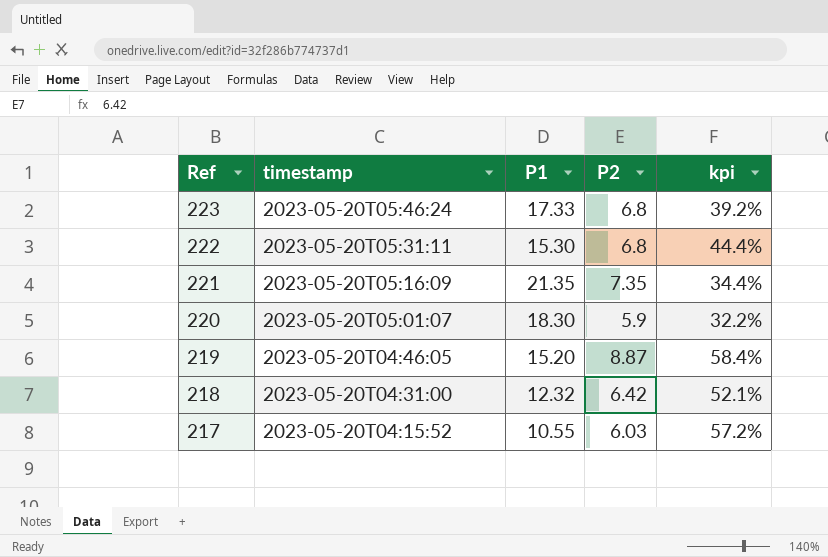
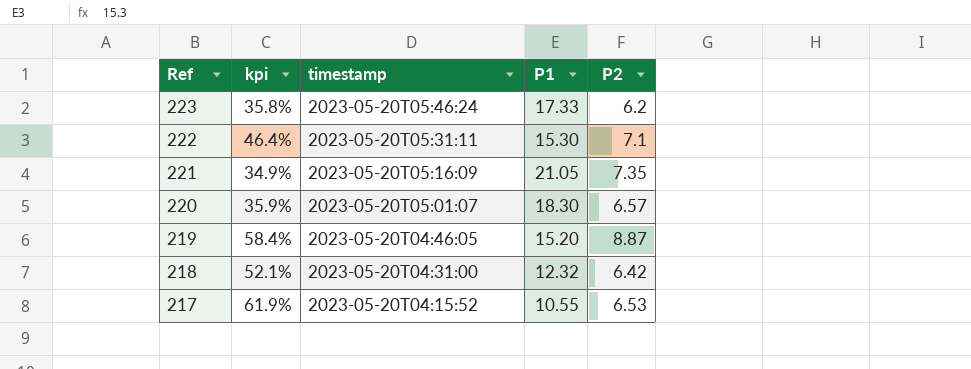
column kpi | position: 5 -> 2
223 | kpi: 39.2% -> 35.8%
223 | P2: 6.8 -> 6.2
222 | kpi: 44.4% -> 46.4%
222 | P2: 6.8 -> 7.1
221 | kpi: 34.4% -> 34.9%
221 | P1: 21.35 -> 21.05
220 | kpi: 32.2% -> 35.9%
220 | P2: 5.9 -> 6.57
217 | kpi: 57.2% -> 61.9%
217 | P2: 6.03 -> 6.53

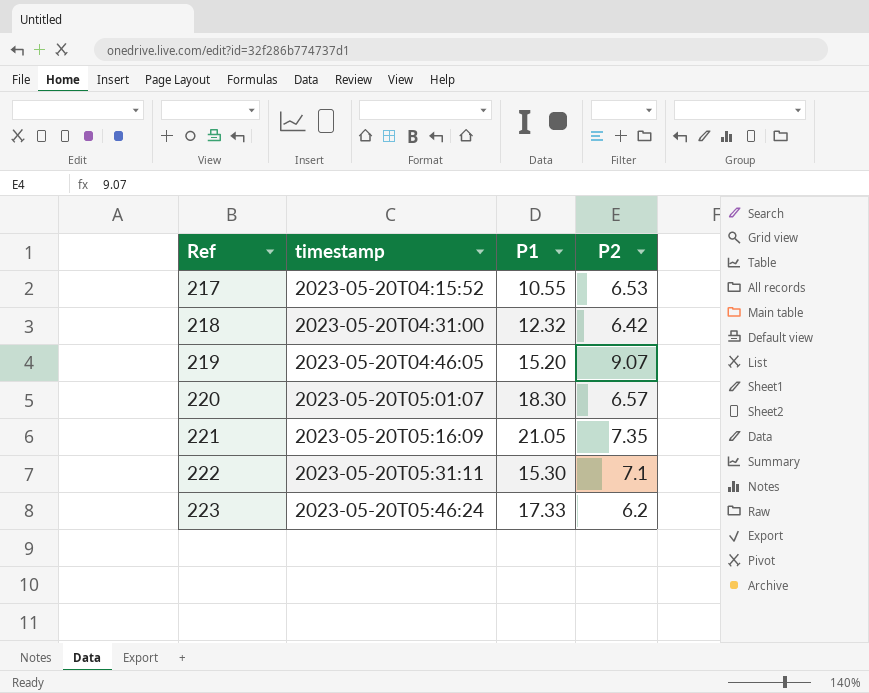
row order: Ref descending -> Ref ascending
column kpi | formula: [P2] / [P1] -> none
219 | P2: 8.87 -> 9.07

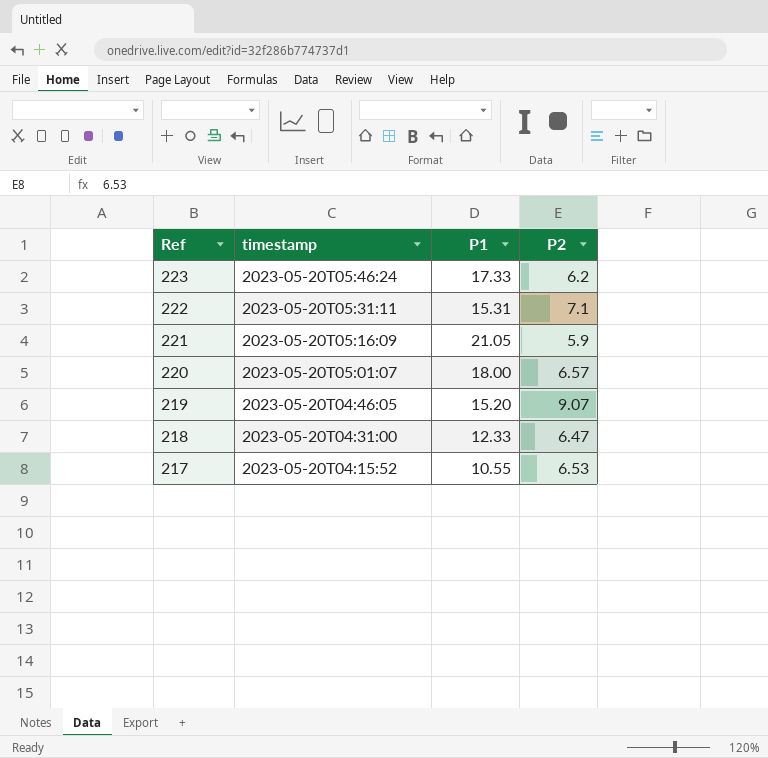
row order: Ref ascending -> Ref descending
222 | P1: 15.30 -> 15.31
221 | P2: 7.35 -> 5.9
220 | P1: 18.30 -> 18.00
218 | P1: 12.32 -> 12.33
218 | P2: 6.42 -> 6.47

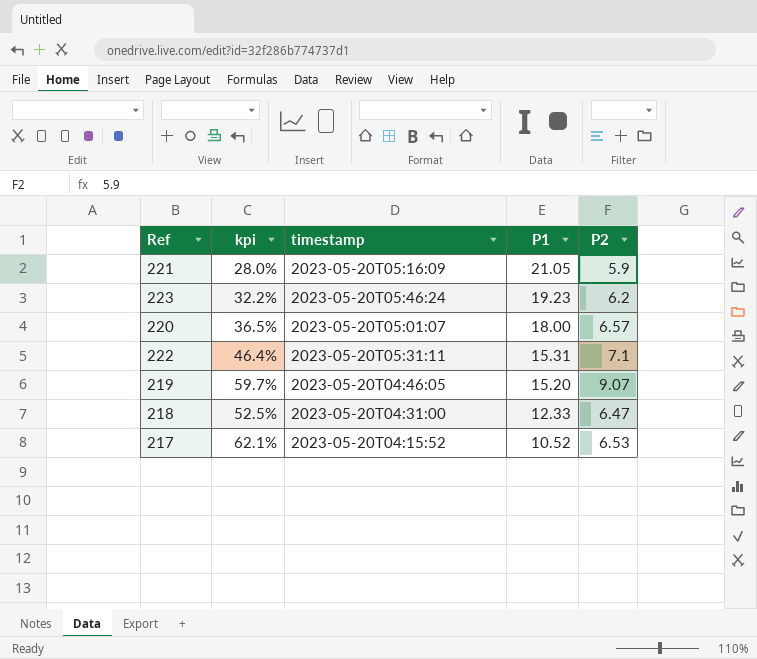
row order: Ref descending -> P1 descending
column kpi | formula: none -> [P2] / [P1]
223 | P1: 17.33 -> 19.23
217 | P1: 10.55 -> 10.52

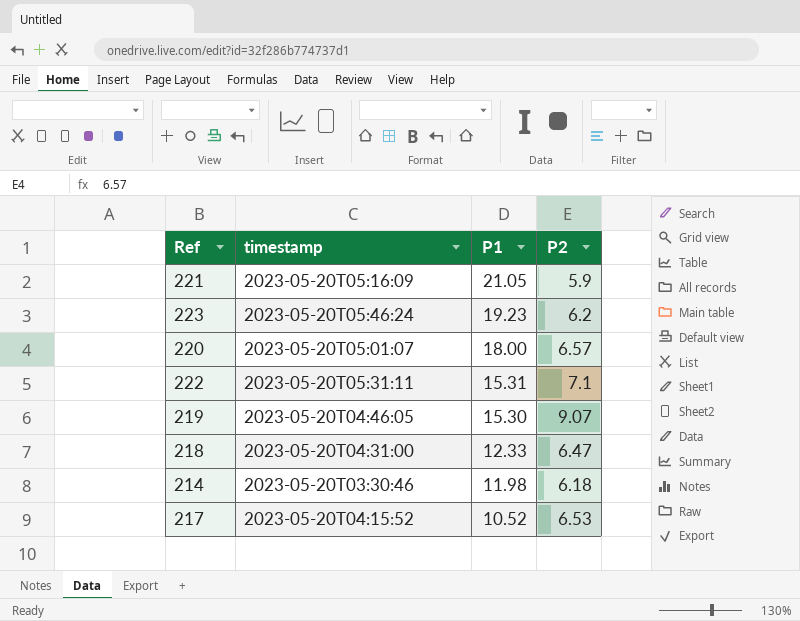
column kpi | formula: [P2] / [P1] -> none
219 | P1: 15.20 -> 15.30
row 214: none -> 2023-05-20T03:30:46 | 11.98 | 6.18

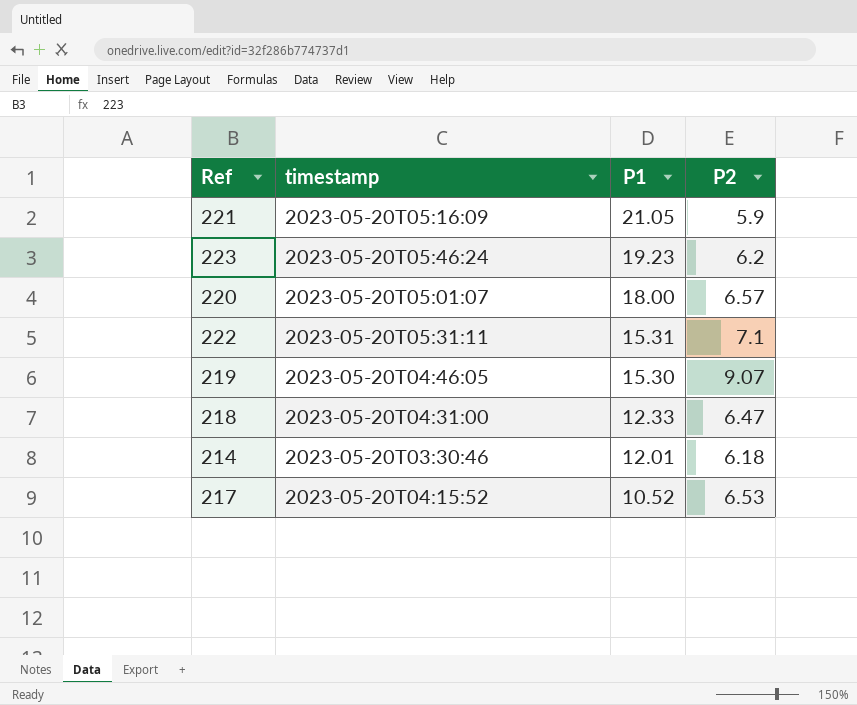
214 | P1: 11.98 -> 12.01

